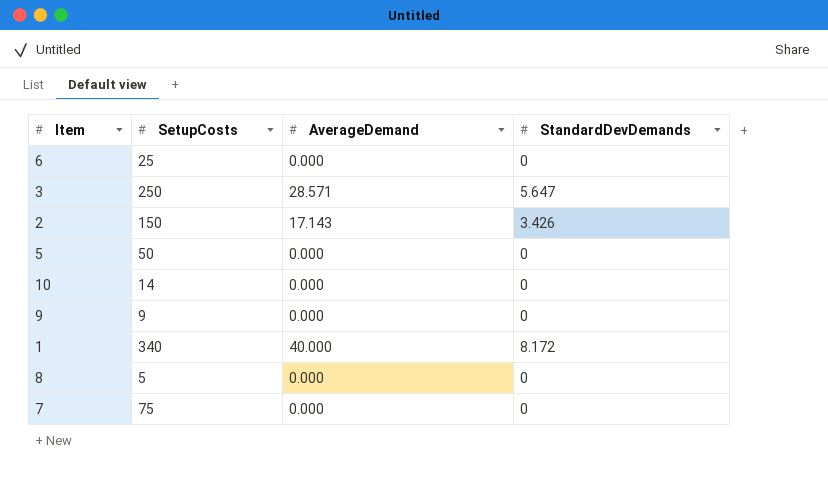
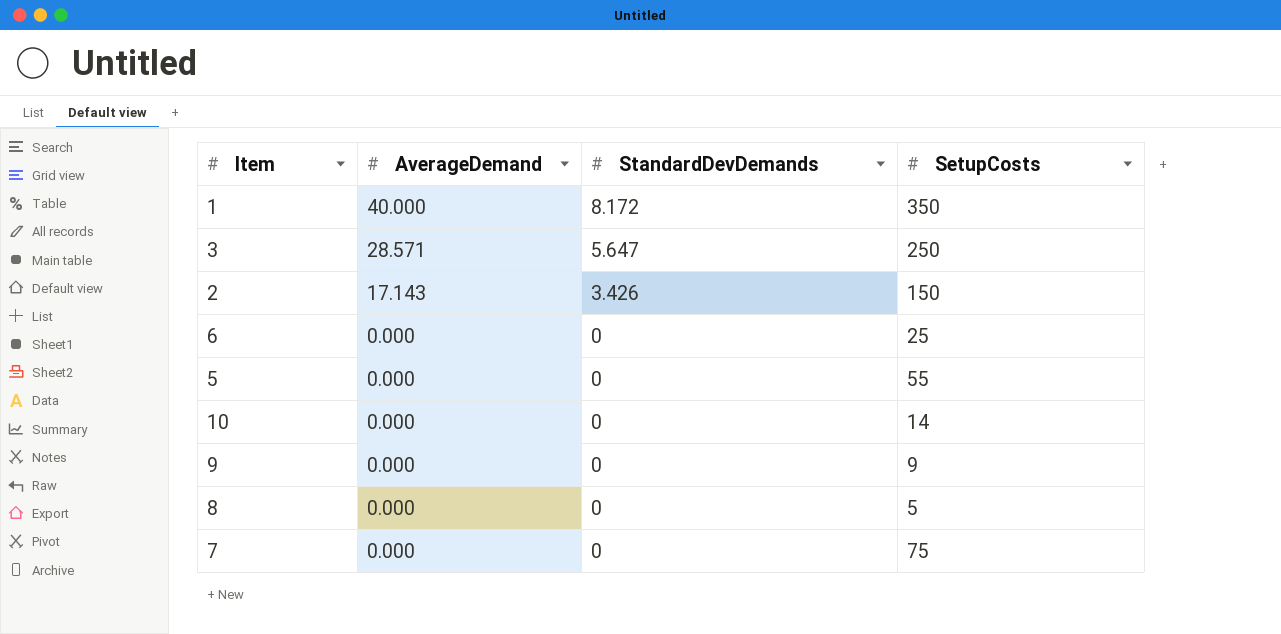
row order: none -> AverageDemand descending
column SetupCosts | position: 2 -> 4
1 | SetupCosts: 340 -> 350
5 | SetupCosts: 50 -> 55

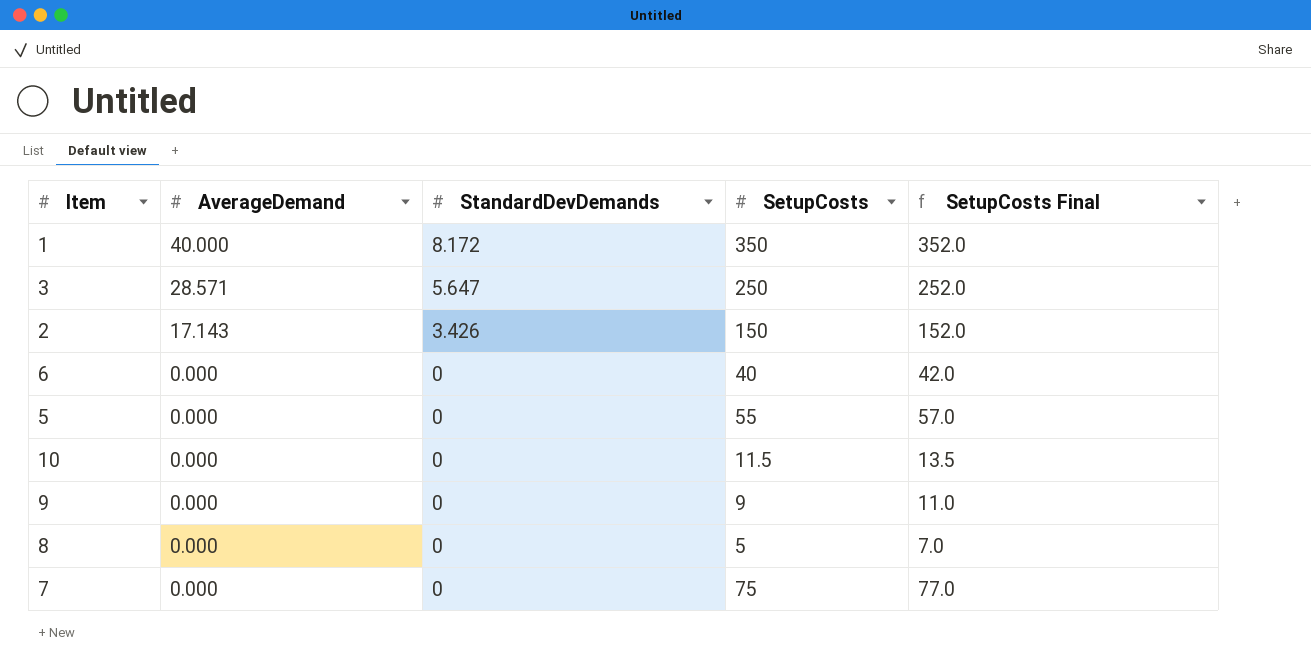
column SetupCosts Final | formula: none -> [SetupCosts] + 2
6 | SetupCosts: 25 -> 40
10 | SetupCosts: 14 -> 11.5

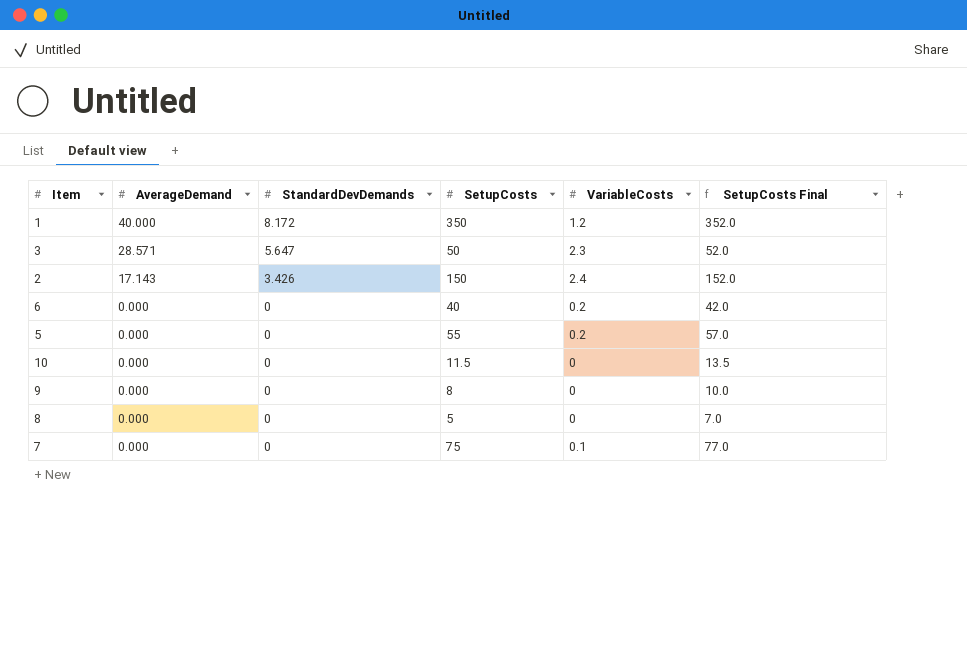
column VariableCosts | position: none -> 5
3 | SetupCosts: 250 -> 50
3 | SetupCosts Final: 252.0 -> 52.0
9 | SetupCosts: 9 -> 8
9 | SetupCosts Final: 11.0 -> 10.0

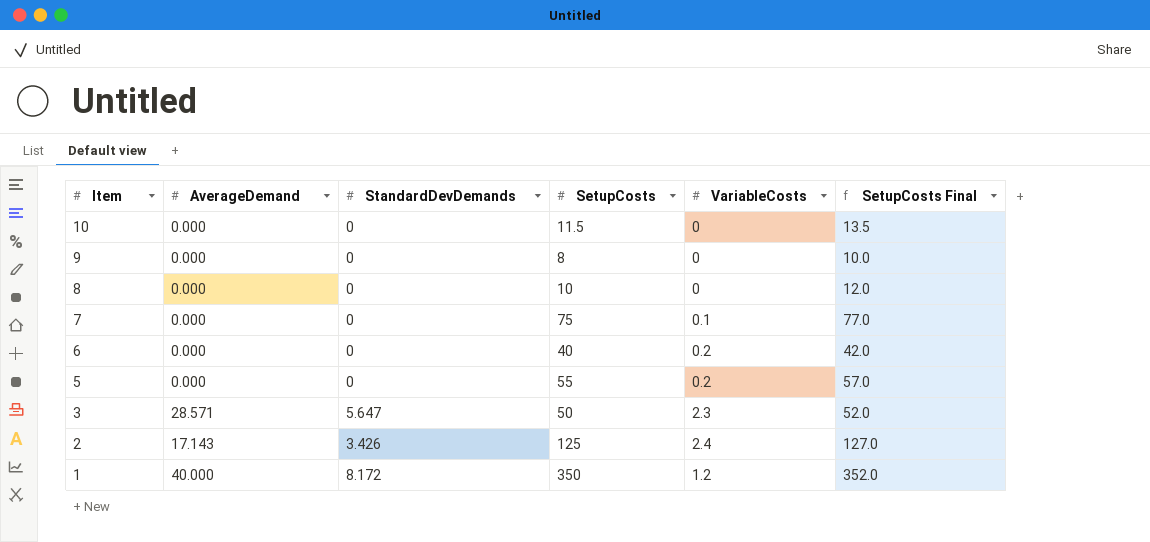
row order: AverageDemand descending -> Item descending
8 | SetupCosts: 5 -> 10
8 | SetupCosts Final: 7.0 -> 12.0
2 | SetupCosts: 150 -> 125
2 | SetupCosts Final: 152.0 -> 127.0

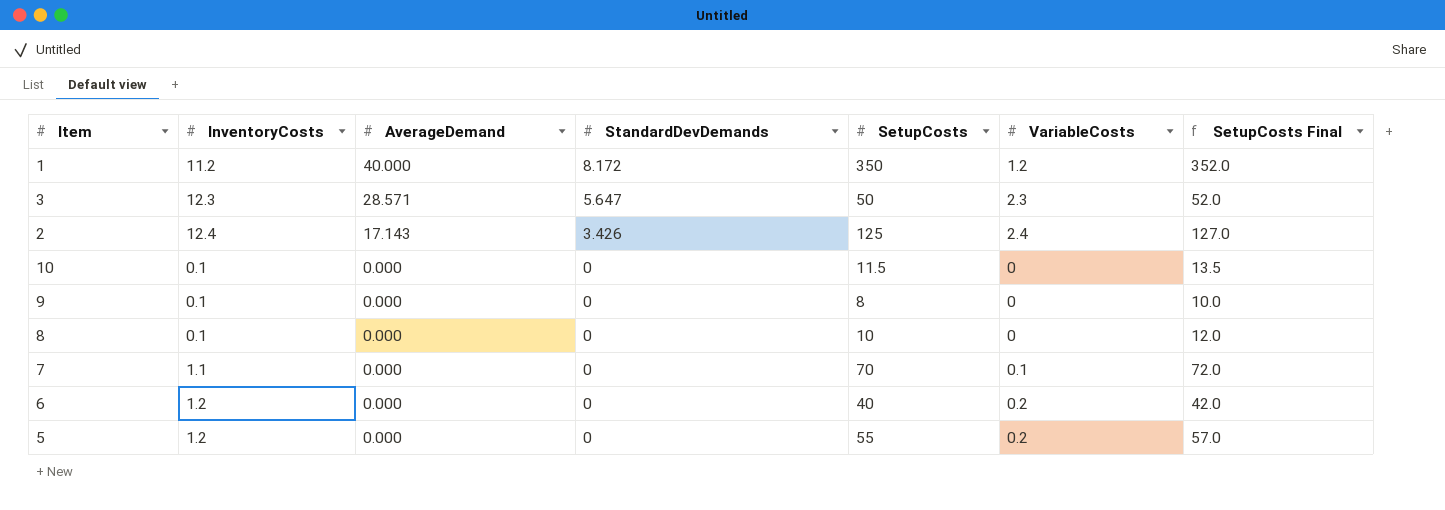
row order: Item descending -> AverageDemand descending
column InventoryCosts | position: none -> 2
7 | SetupCosts: 75 -> 70
7 | SetupCosts Final: 77.0 -> 72.0

